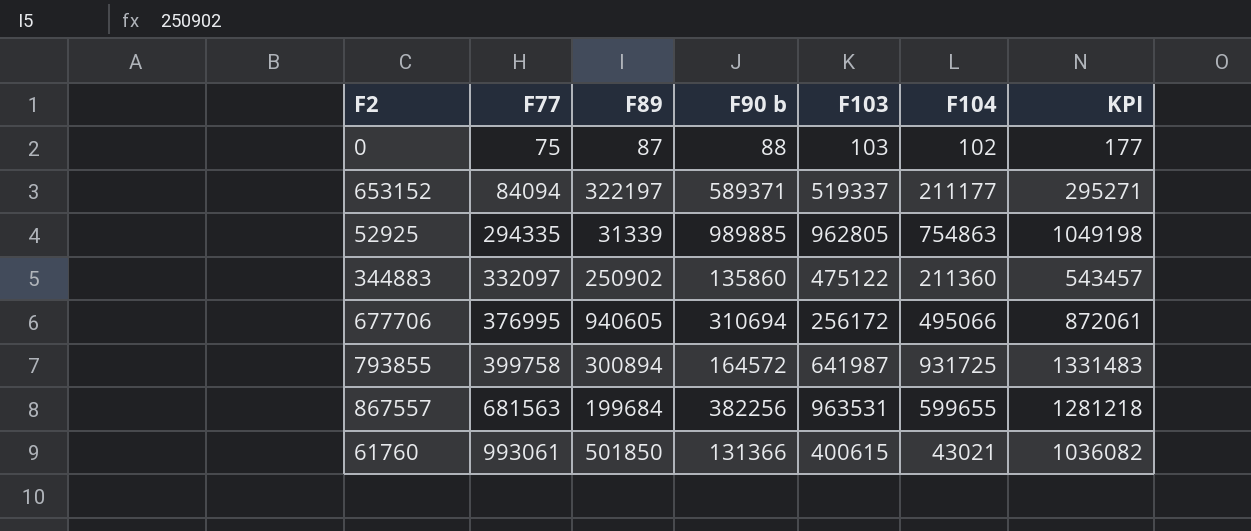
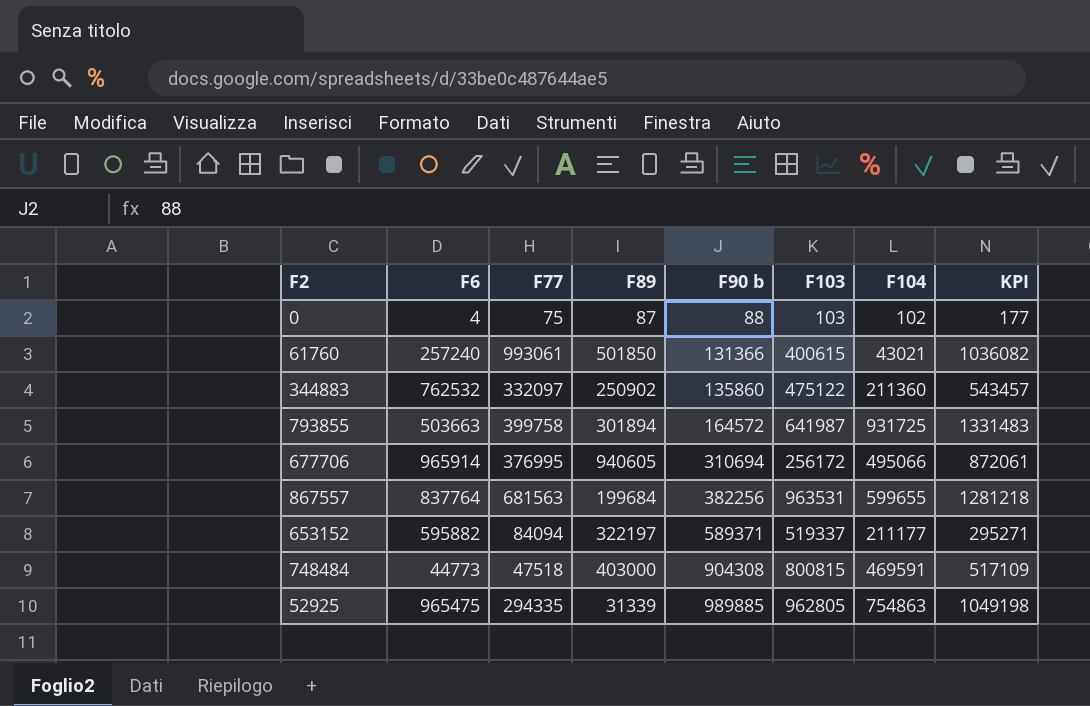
row order: F77 ascending -> F90 b ascending
column F6 | position: none -> 2
793855 | F89: 300894 -> 301894
row 748484: none -> 44773 | 47518 | 403000 | 904308 | 800815 | 469591 | 517109

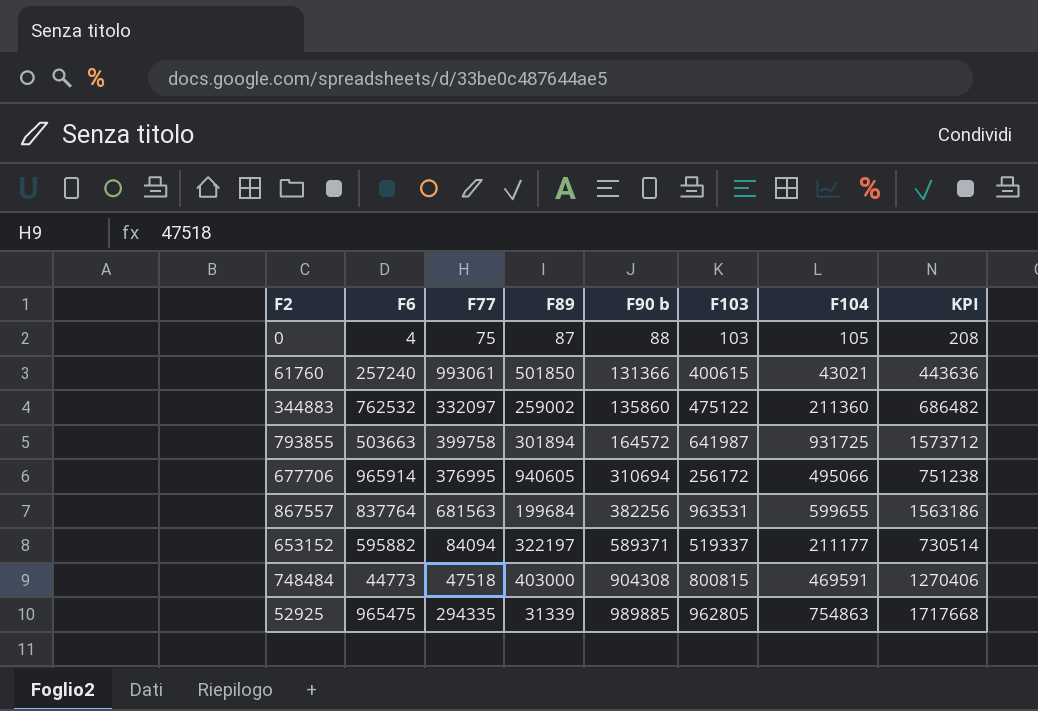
column KPI | formula: [F77] + [F104] -> [F103] + [F104]
0 | F104: 102 -> 105
344883 | F89: 250902 -> 259002

